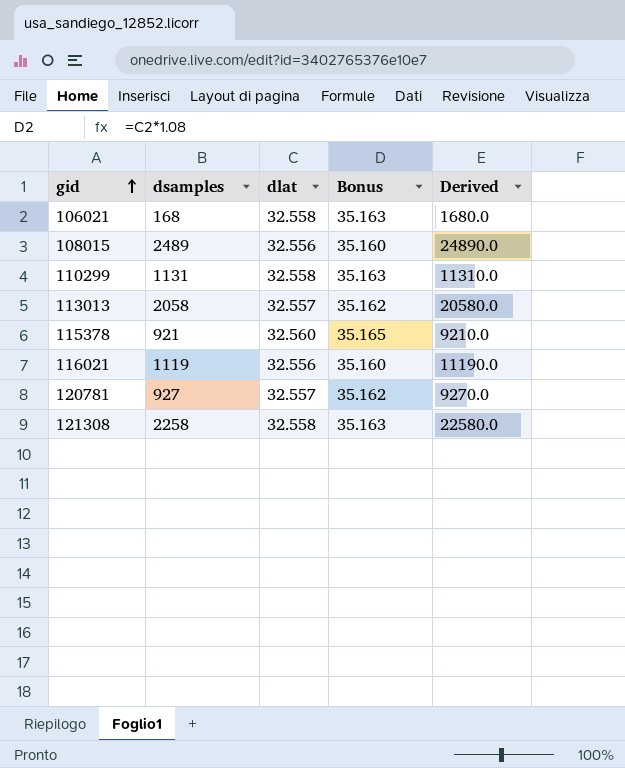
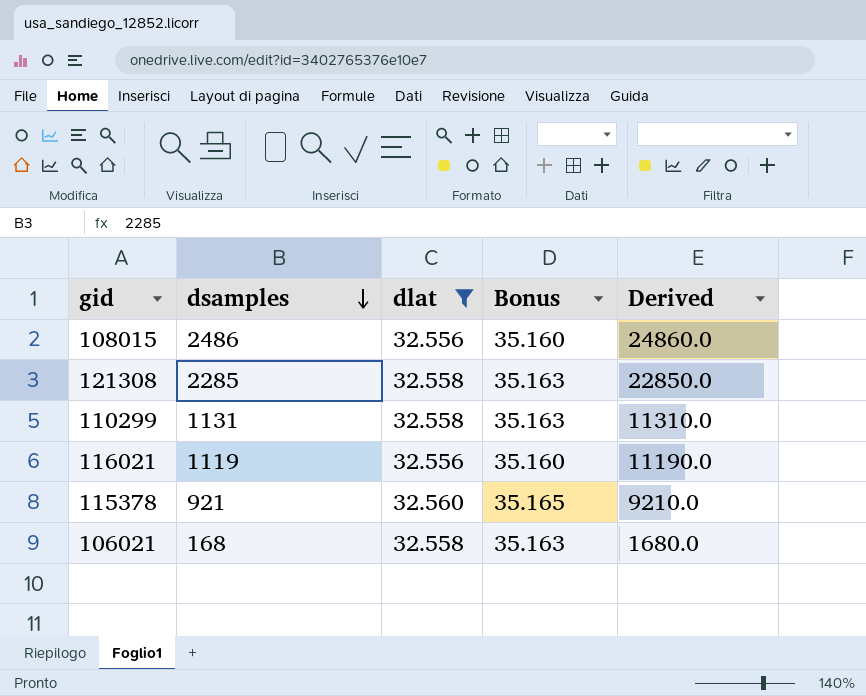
filter: none -> dlat != 32.557
row order: gid ascending -> dsamples descending
108015 | dsamples: 2489 -> 2486
108015 | Derived: 24890.0 -> 24860.0
121308 | dsamples: 2258 -> 2285
121308 | Derived: 22580.0 -> 22850.0

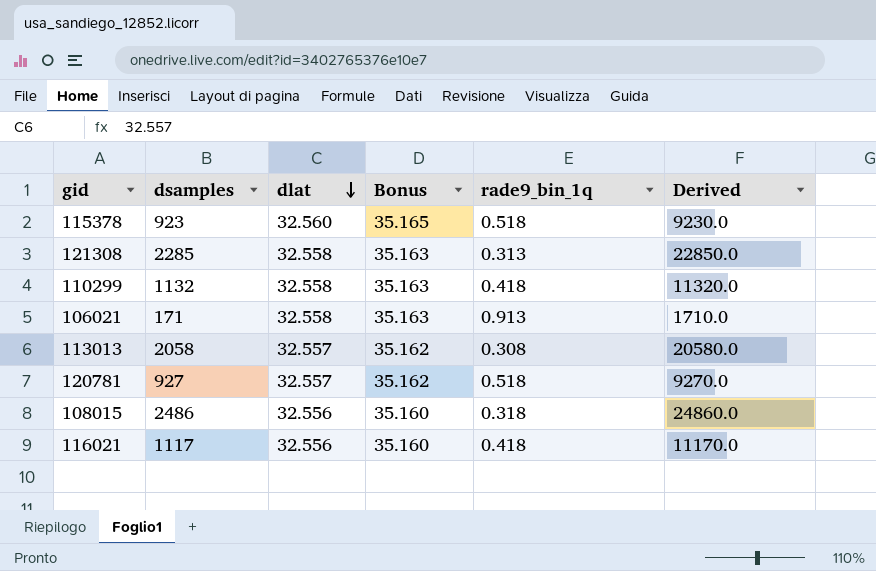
filter: dlat != 32.557 -> none
row order: dsamples descending -> dlat descending
column rade9_bin_1q | position: none -> 5
115378 | dsamples: 921 -> 923
115378 | Derived: 9210.0 -> 9230.0
110299 | dsamples: 1131 -> 1132
110299 | Derived: 11310.0 -> 11320.0
106021 | dsamples: 168 -> 171
106021 | Derived: 1680.0 -> 1710.0
116021 | dsamples: 1119 -> 1117
116021 | Derived: 11190.0 -> 11170.0

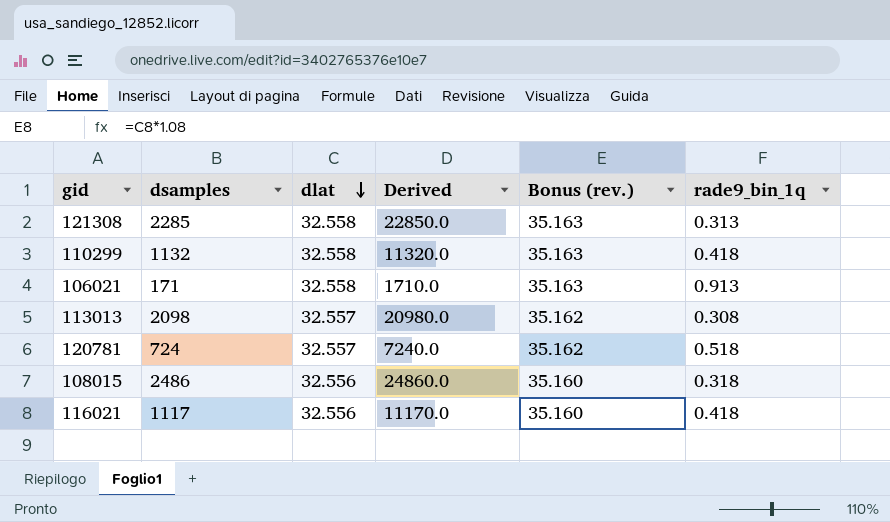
column Derived | position: 6 -> 4
column name: Bonus -> Bonus (rev.)
row 115378: 923 | 32.560 | 35.165 | 0.518 | 9230.0 -> none
113013 | dsamples: 2058 -> 2098
113013 | Derived: 20580.0 -> 20980.0
120781 | dsamples: 927 -> 724
120781 | Derived: 9270.0 -> 7240.0

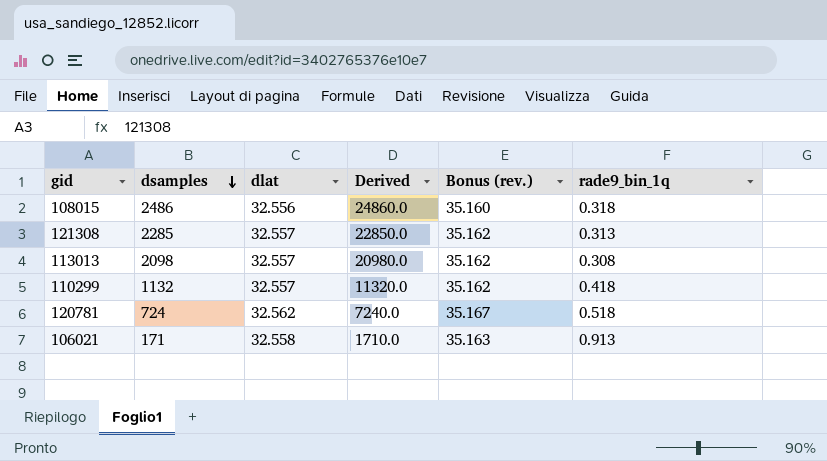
row order: dlat descending -> dsamples descending
row 116021: 1117 | 32.556 | 11170.0 | 35.160 | 0.418 -> none
121308 | dlat: 32.558 -> 32.557
121308 | Bonus (rev.): 35.163 -> 35.162
110299 | dlat: 32.558 -> 32.557
110299 | Bonus (rev.): 35.163 -> 35.162
120781 | dlat: 32.557 -> 32.562
120781 | Bonus (rev.): 35.162 -> 35.167

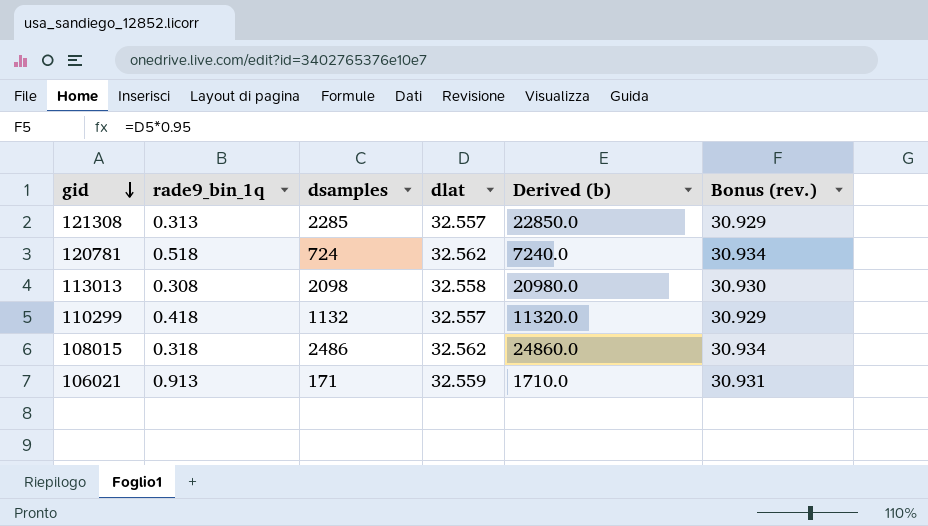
row order: dsamples descending -> gid descending
column rade9_bin_1q | position: 6 -> 2
column name: Derived -> Derived (b)
column Bonus (rev.) | formula: [dlat] * 1.08 -> [dlat] * 0.95
113013 | dlat: 32.557 -> 32.558
108015 | dlat: 32.556 -> 32.562
106021 | dlat: 32.558 -> 32.559

